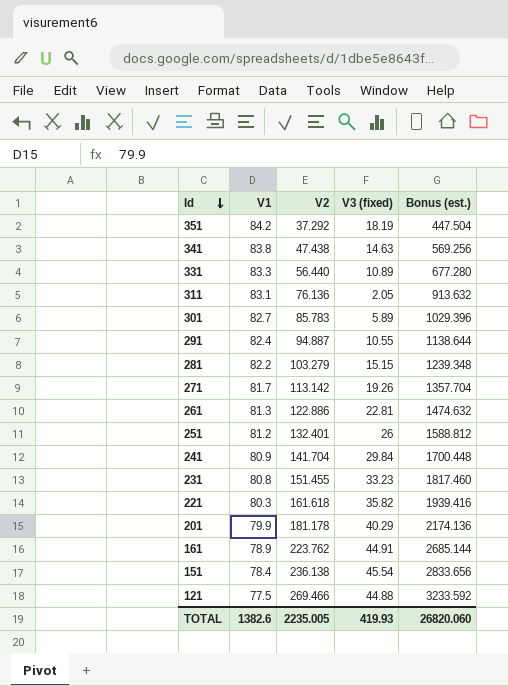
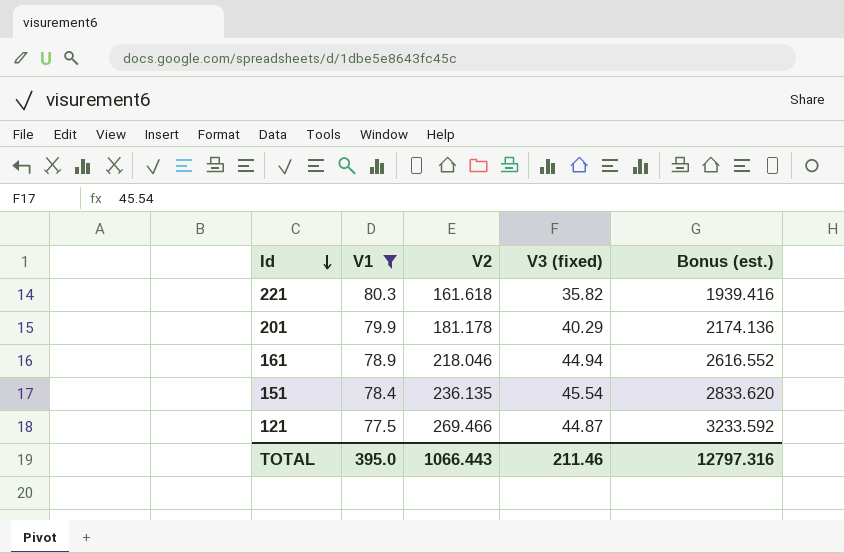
filter: none -> V1 <= 80.3
161 | V2: 223.762 -> 218.046
161 | V3 (fixed): 44.91 -> 44.94
161 | Bonus (est.): 2685.144 -> 2616.552
151 | V2: 236.138 -> 236.135
151 | Bonus (est.): 2833.656 -> 2833.620
121 | V3 (fixed): 44.88 -> 44.87
TOTAL | V1: 1382.6 -> 395.0
TOTAL | V2: 2235.005 -> 1066.443
TOTAL | V3 (fixed): 419.93 -> 211.46
TOTAL | Bonus (est.): 26820.060 -> 12797.316

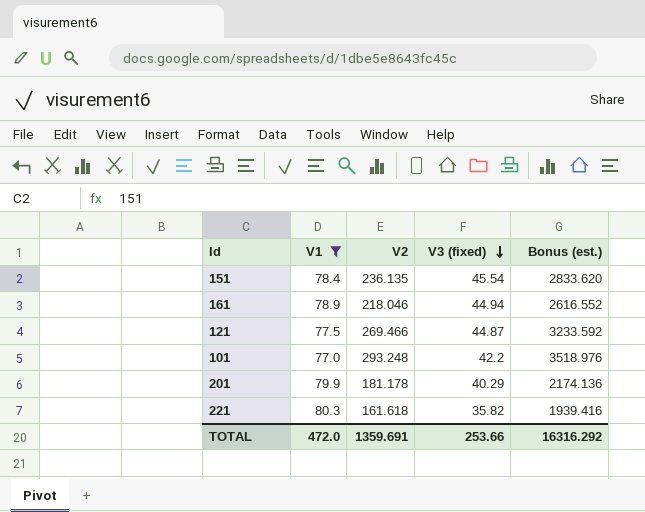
row order: Id descending -> V3 (fixed) descending
row 101: none -> 77.0 | 293.248 | 42.2 | 3518.976
TOTAL | V1: 395.0 -> 472.0
TOTAL | V2: 1066.443 -> 1359.691
TOTAL | V3 (fixed): 211.46 -> 253.66
TOTAL | Bonus (est.): 12797.316 -> 16316.292

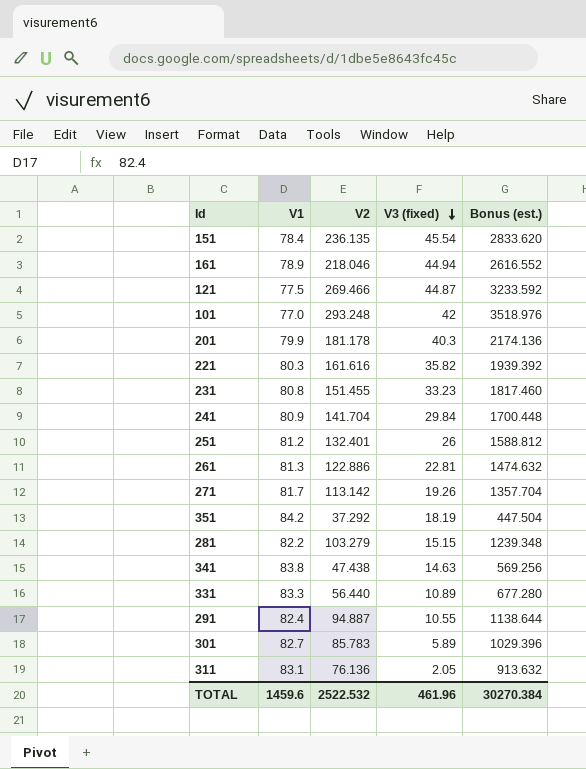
filter: V1 <= 80.3 -> none
101 | V3 (fixed): 42.2 -> 42
201 | V3 (fixed): 40.29 -> 40.3
221 | V2: 161.618 -> 161.616
221 | Bonus (est.): 1939.416 -> 1939.392
TOTAL | V1: 472.0 -> 1459.6
TOTAL | V2: 1359.691 -> 2522.532
TOTAL | V3 (fixed): 253.66 -> 461.96
TOTAL | Bonus (est.): 16316.292 -> 30270.384

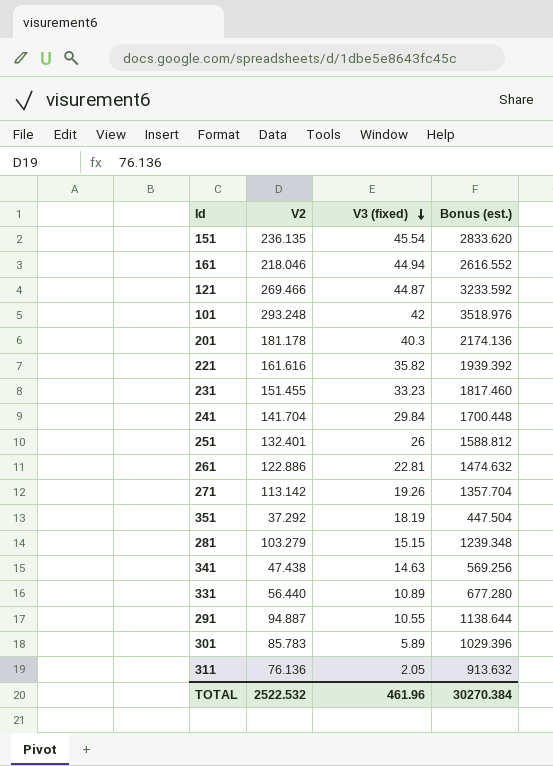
column V1 | position: 2 -> none

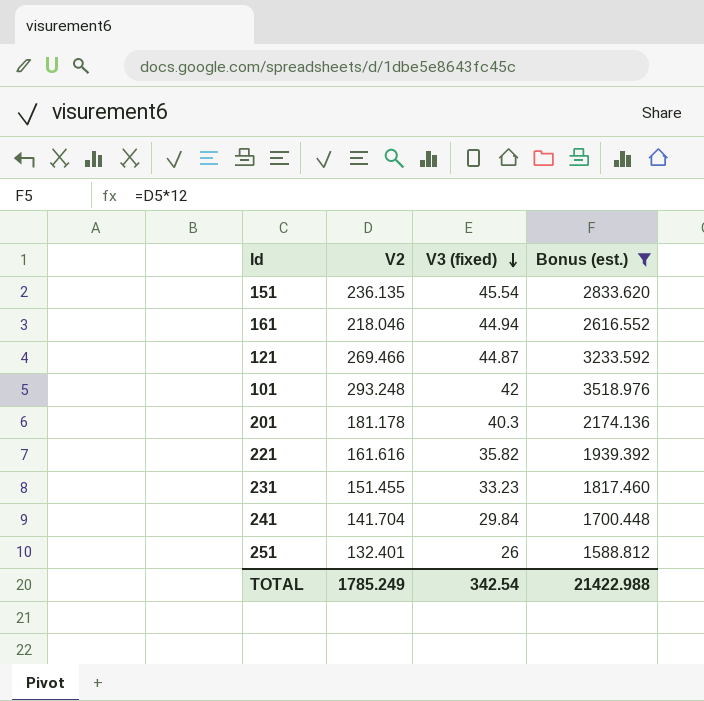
filter: none -> Bonus (est.) >= 1588.812
TOTAL | V2: 2522.532 -> 1785.249
TOTAL | V3 (fixed): 461.96 -> 342.54
TOTAL | Bonus (est.): 30270.384 -> 21422.988

